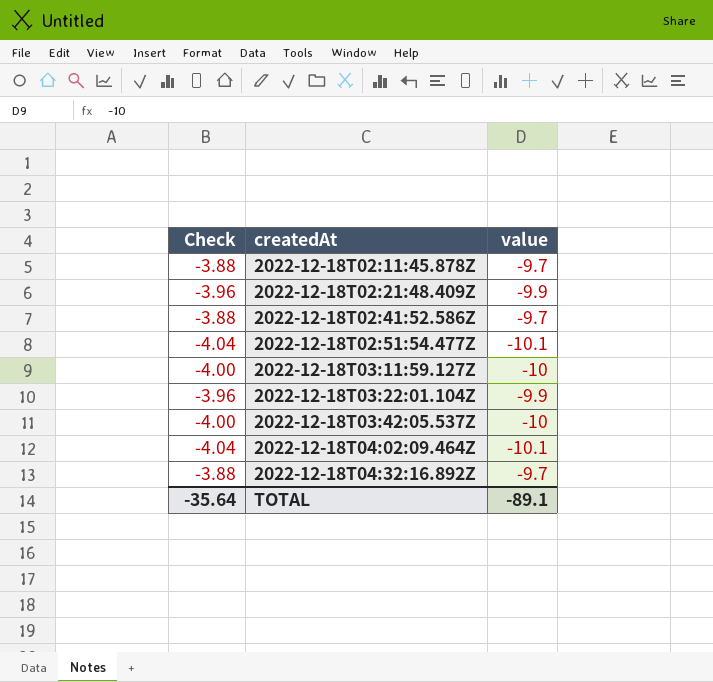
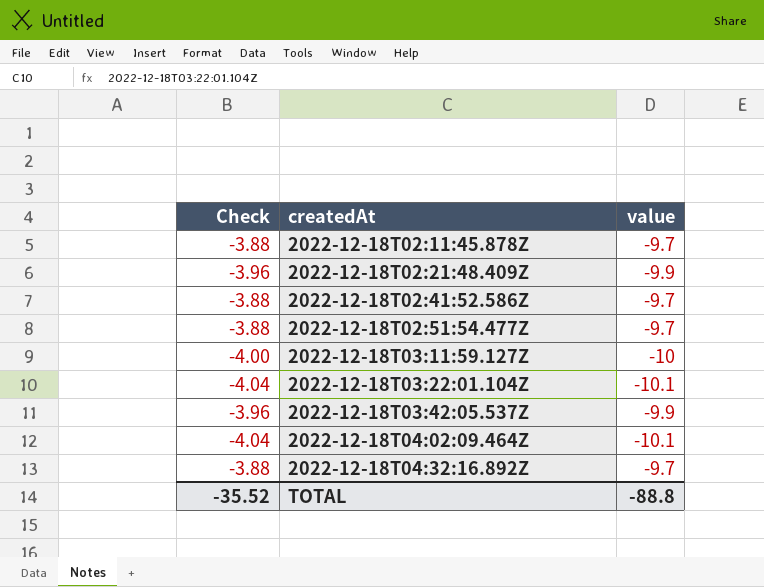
2022-12-18T02:51:54.477Z | Check: -4.04 -> -3.88
2022-12-18T02:51:54.477Z | value: -10.1 -> -9.7
2022-12-18T03:22:01.104Z | Check: -3.96 -> -4.04
2022-12-18T03:22:01.104Z | value: -9.9 -> -10.1
2022-12-18T03:42:05.537Z | Check: -4.00 -> -3.96
2022-12-18T03:42:05.537Z | value: -10 -> -9.9
TOTAL | Check: -35.64 -> -35.52
TOTAL | value: -89.1 -> -88.8

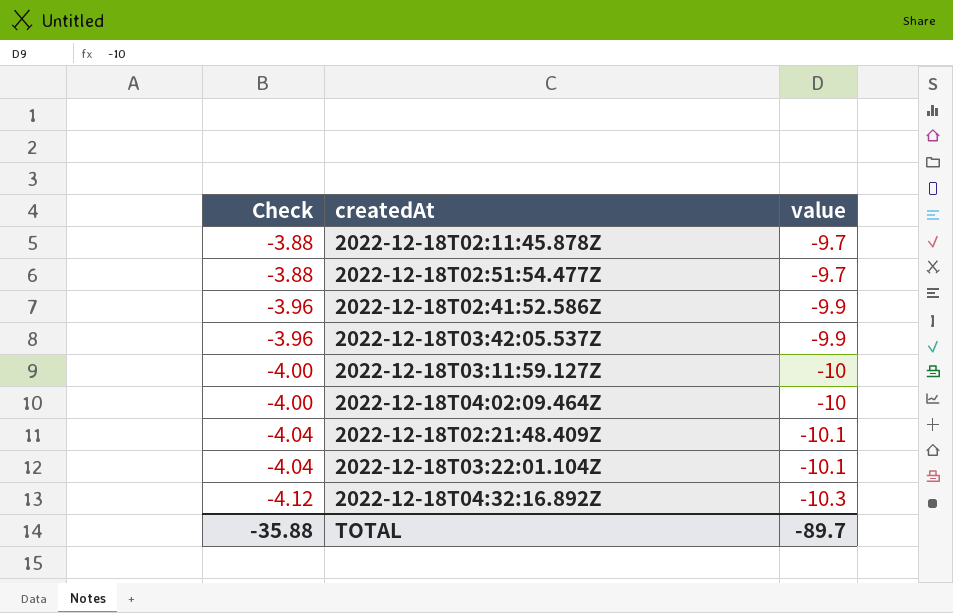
row order: createdAt ascending -> Check descending
2022-12-18T02:41:52.586Z | Check: -3.88 -> -3.96
2022-12-18T02:41:52.586Z | value: -9.7 -> -9.9
2022-12-18T04:02:09.464Z | Check: -4.04 -> -4.00
2022-12-18T04:02:09.464Z | value: -10.1 -> -10
2022-12-18T02:21:48.409Z | Check: -3.96 -> -4.04
2022-12-18T02:21:48.409Z | value: -9.9 -> -10.1
2022-12-18T04:32:16.892Z | Check: -3.88 -> -4.12
2022-12-18T04:32:16.892Z | value: -9.7 -> -10.3
TOTAL | Check: -35.52 -> -35.88
TOTAL | value: -88.8 -> -89.7

